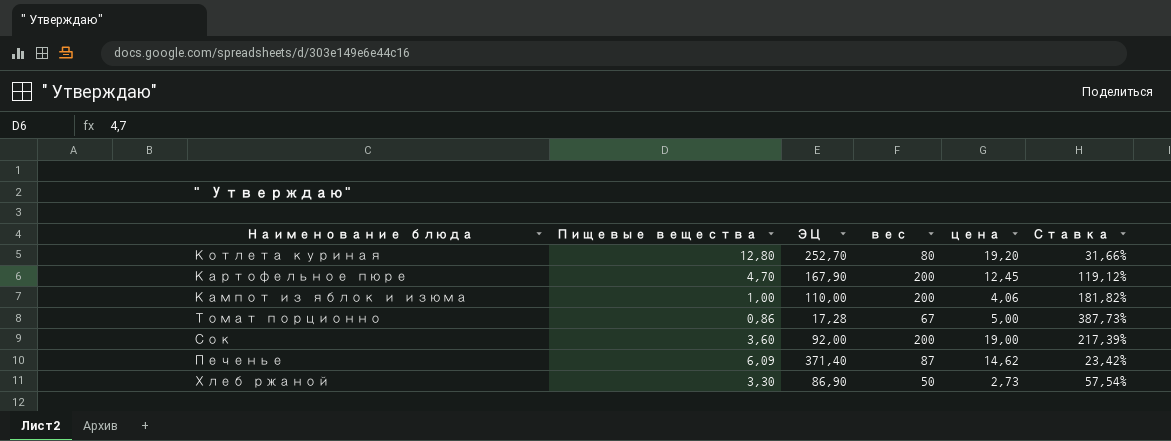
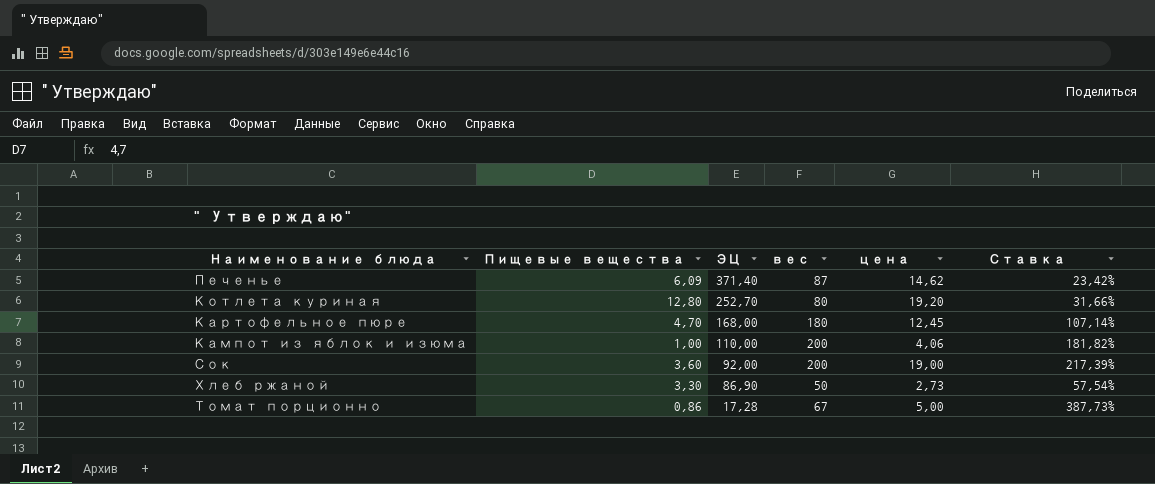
row order: none -> ЭЦ descending
Картофельное пюре | ЭЦ: 167,90 -> 168,00
Картофельное пюре | вес: 200 -> 180
Картофельное пюре | Ставка: 119,12% -> 107,14%

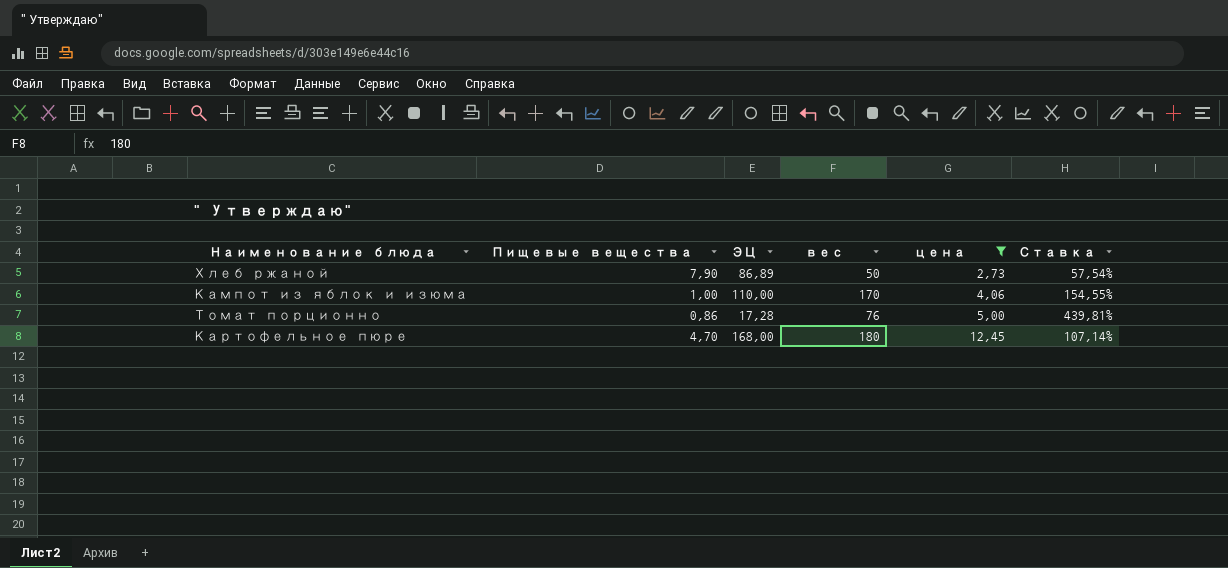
filter: none -> цена <= 12,45
row order: ЭЦ descending -> цена ascending
Хлеб ржаной | Пищевые вещества: 3,30 -> 7,90
Хлеб ржаной | ЭЦ: 86,90 -> 86,89
Кампот из яблок и изюма | вес: 200 -> 170
Кампот из яблок и изюма | Ставка: 181,82% -> 154,55%
Томат порционно | вес: 67 -> 76
Томат порционно | Ставка: 387,73% -> 439,81%

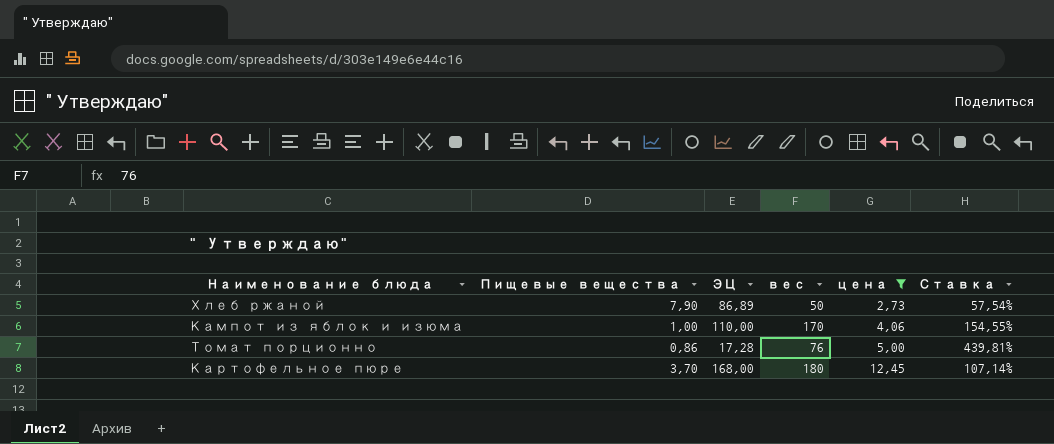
Картофельное пюре | Пищевые вещества: 4,70 -> 3,70

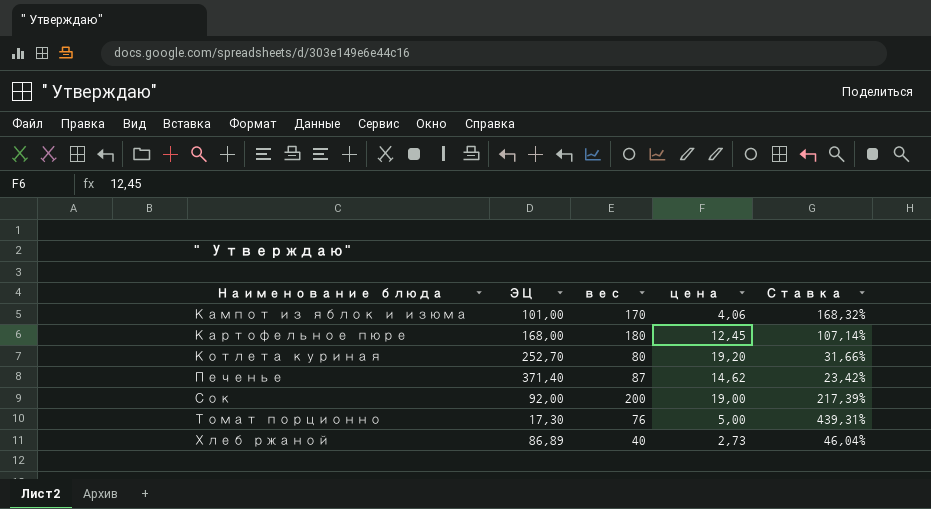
filter: цена <= 12,45 -> none
row order: цена ascending -> Наименование блюда ascending
column Пищевые вещества | position: 2 -> none
Кампот из яблок и изюма | ЭЦ: 110,00 -> 101,00
Кампот из яблок и изюма | Ставка: 154,55% -> 168,32%
Томат порционно | ЭЦ: 17,28 -> 17,30
Томат порционно | Ставка: 439,81% -> 439,31%
Хлеб ржаной | вес: 50 -> 40
Хлеб ржаной | Ставка: 57,54% -> 46,04%

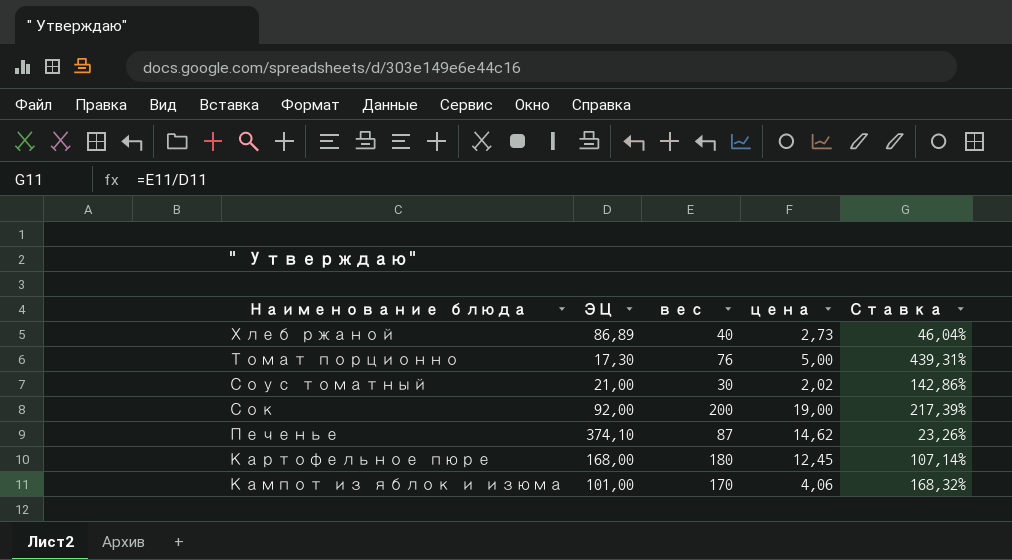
row order: Наименование блюда ascending -> Наименование блюда descending
row Котлета куриная: 252,70 | 80 | 19,20 | 31,66% -> none
row Соус томатный: none -> 21,00 | 30 | 2,02 | 142,86%
Печенье | ЭЦ: 371,40 -> 374,10
Печенье | Ставка: 23,42% -> 23,26%

